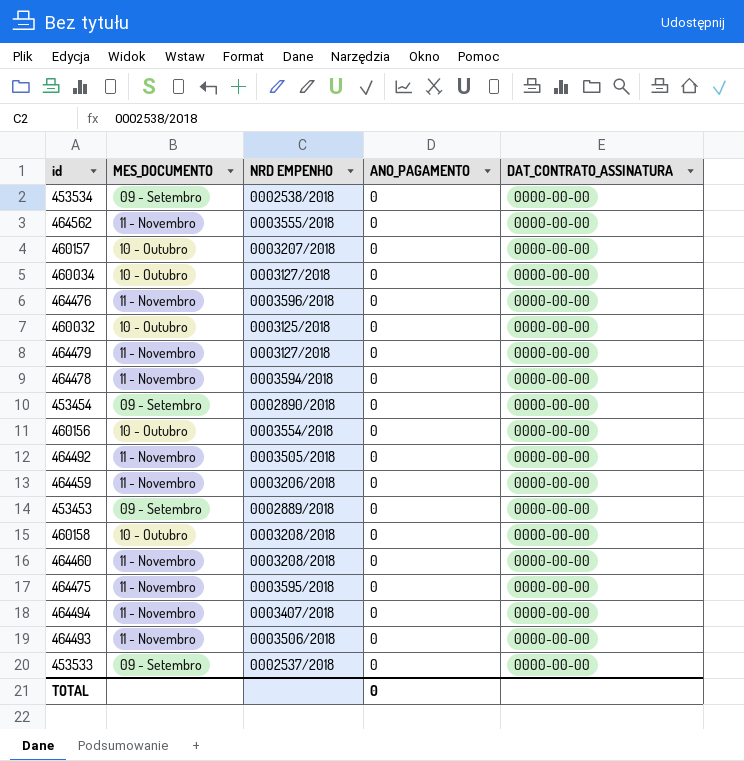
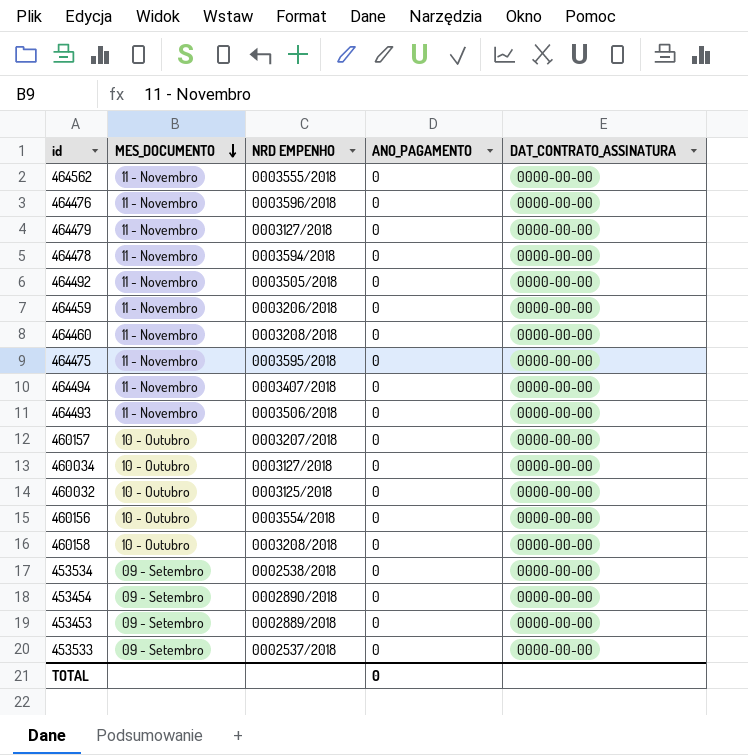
row order: none -> MES_DOCUMENTO descending

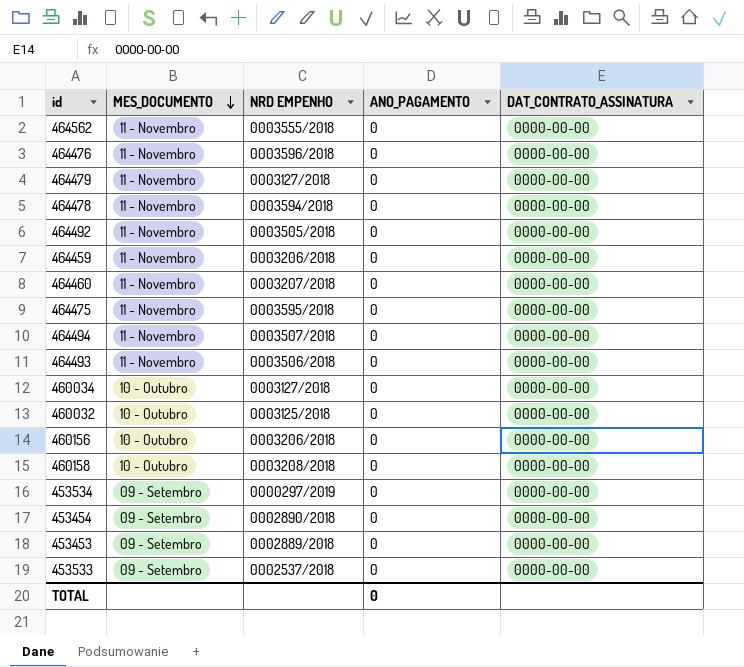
row 460157: 10 - Outubro | 0003207/2018 | 0 | 0000-00-00 -> none
464460 | NRD EMPENHO: 0003208/2018 -> 0003207/2018
464494 | NRD EMPENHO: 0003407/2018 -> 0003507/2018
460156 | NRD EMPENHO: 0003554/2018 -> 0003206/2018
453534 | NRD EMPENHO: 0002538/2018 -> 0000297/2019

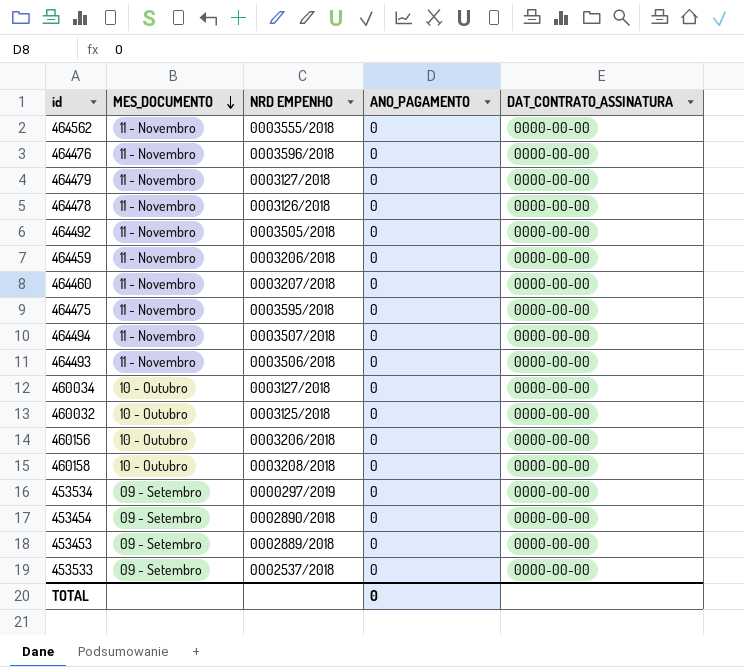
464478 | NRD EMPENHO: 0003594/2018 -> 0003126/2018

